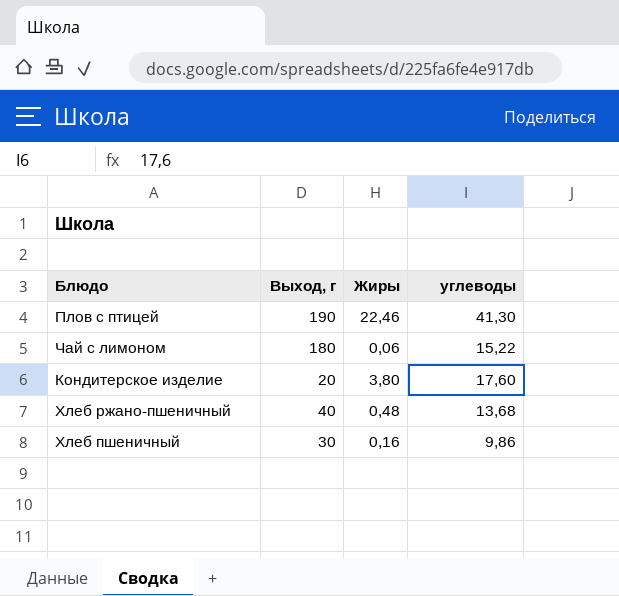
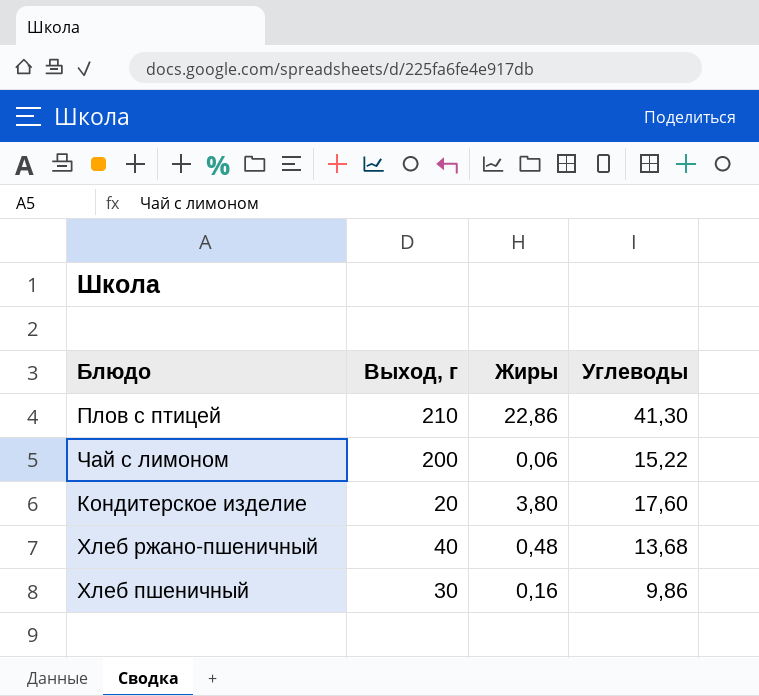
column name: углеводы -> Углеводы
Плов с птицей | Выход, г: 190 -> 210
Плов с птицей | Жиры: 22,46 -> 22,86
Чай с лимоном | Выход, г: 180 -> 200

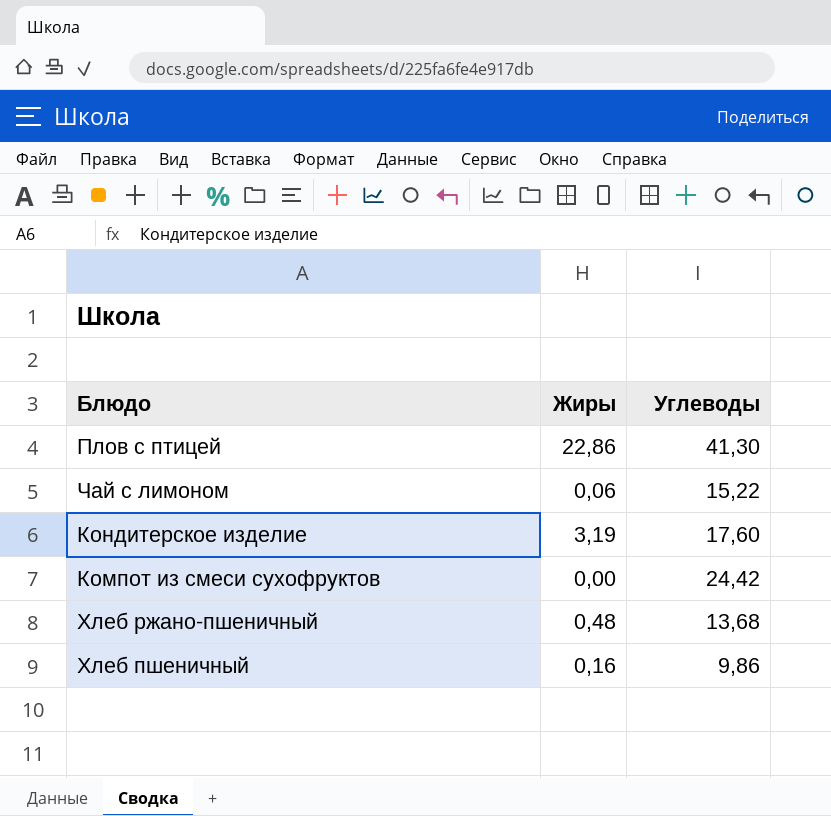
column Выход, г | position: 2 -> none
Кондитерское изделие | Жиры: 3,80 -> 3,19
row Компот из смеси сухофруктов: none -> 0,00 | 24,42

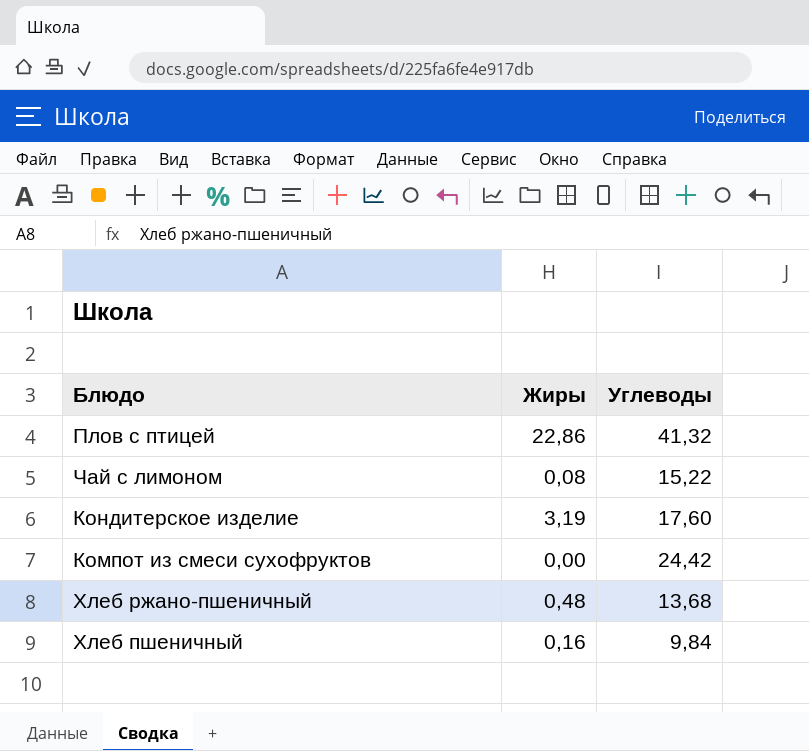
Плов с птицей | Углеводы: 41,30 -> 41,32
Чай с лимоном | Жиры: 0,06 -> 0,08
Хлеб пшеничный | Углеводы: 9,86 -> 9,84

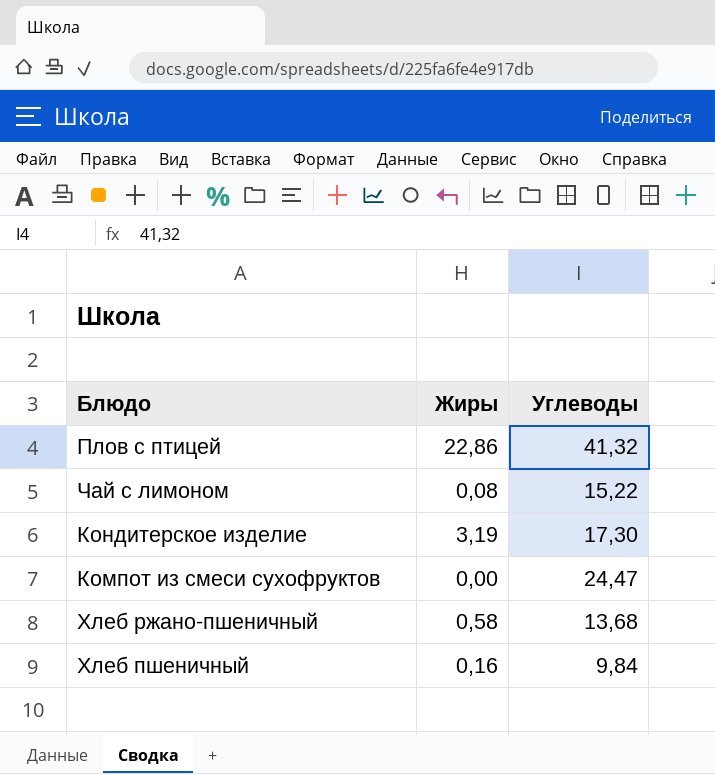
Кондитерское изделие | Углеводы: 17,60 -> 17,30
Компот из смеси сухофруктов | Углеводы: 24,42 -> 24,47
Хлеб ржано-пшеничный | Жиры: 0,48 -> 0,58

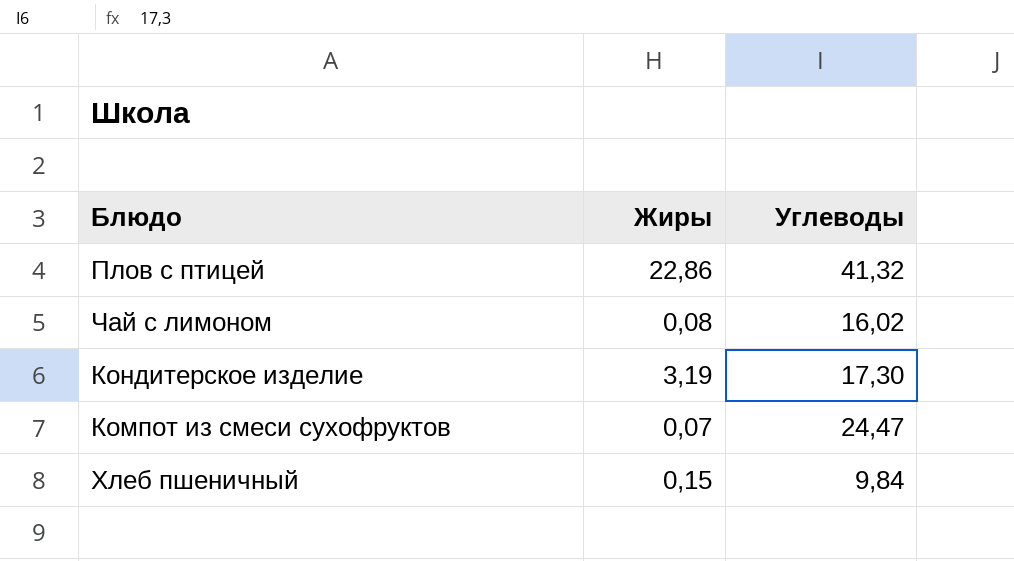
row Хлеб ржано-пшеничный: 0,58 | 13,68 -> none
Чай с лимоном | Углеводы: 15,22 -> 16,02
Компот из смеси сухофруктов | Жиры: 0,00 -> 0,07
Хлеб пшеничный | Жиры: 0,16 -> 0,15

